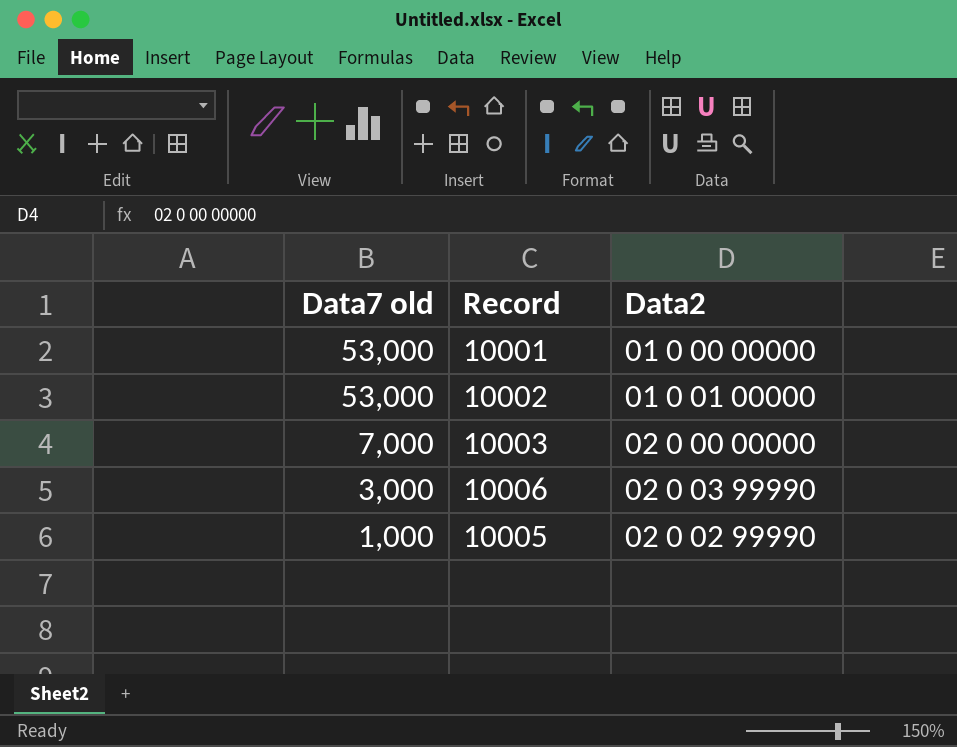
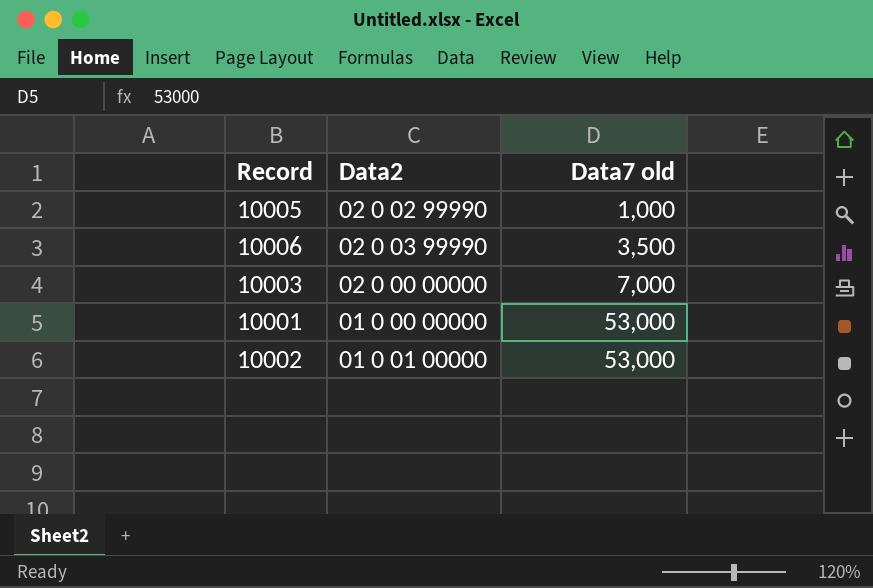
row order: Data7 old descending -> Data7 old ascending
column Data7 old | position: 1 -> 3
10006 | Data7 old: 3,000 -> 3,500

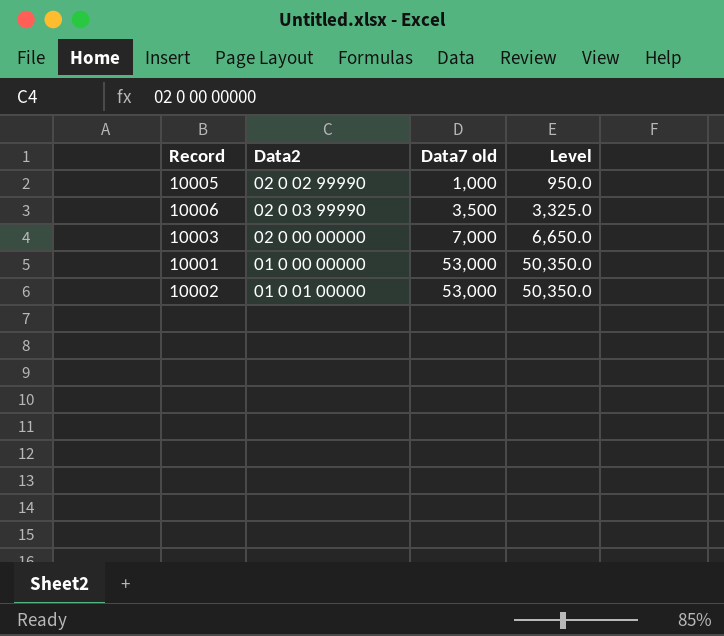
column Level | formula: none -> [Data7 old] * 0.95

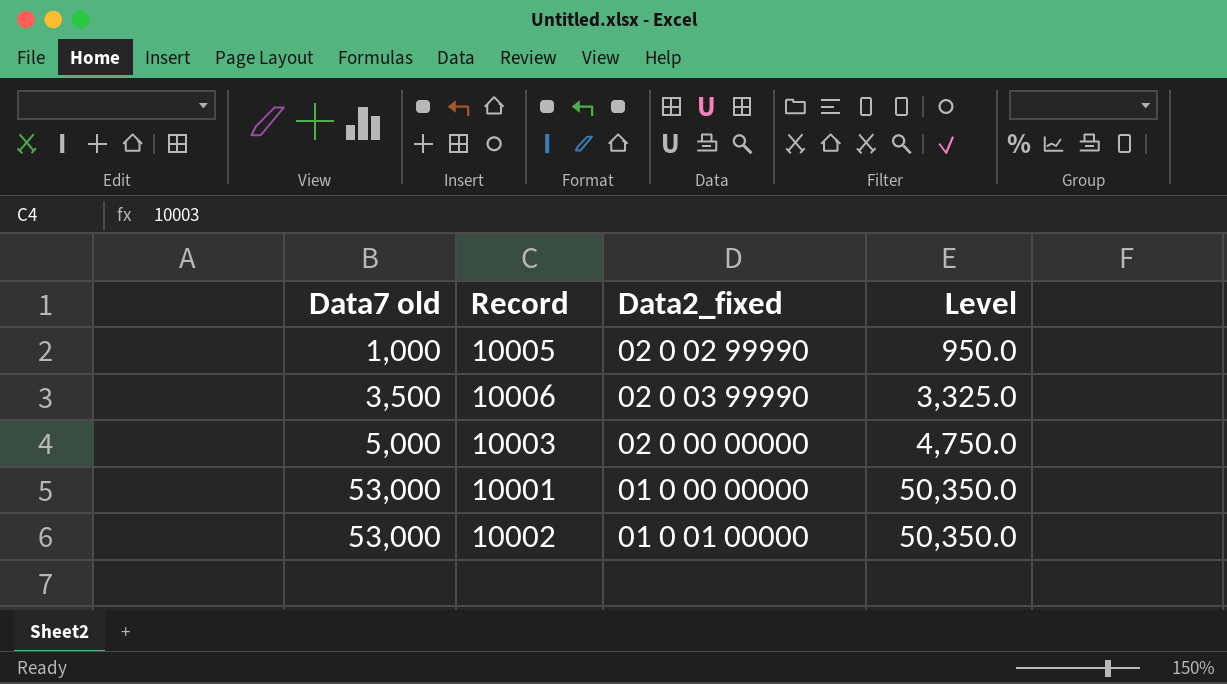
column Data7 old | position: 3 -> 1
column name: Data2 -> Data2_fixed
10003 | Data7 old: 7,000 -> 5,000
10003 | Level: 6,650.0 -> 4,750.0

